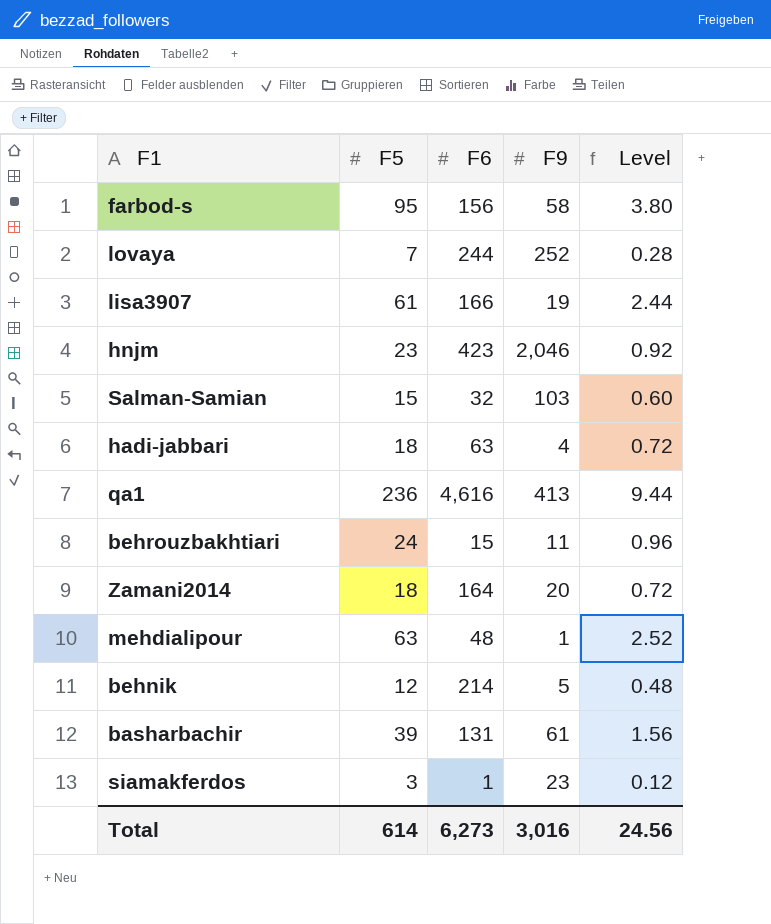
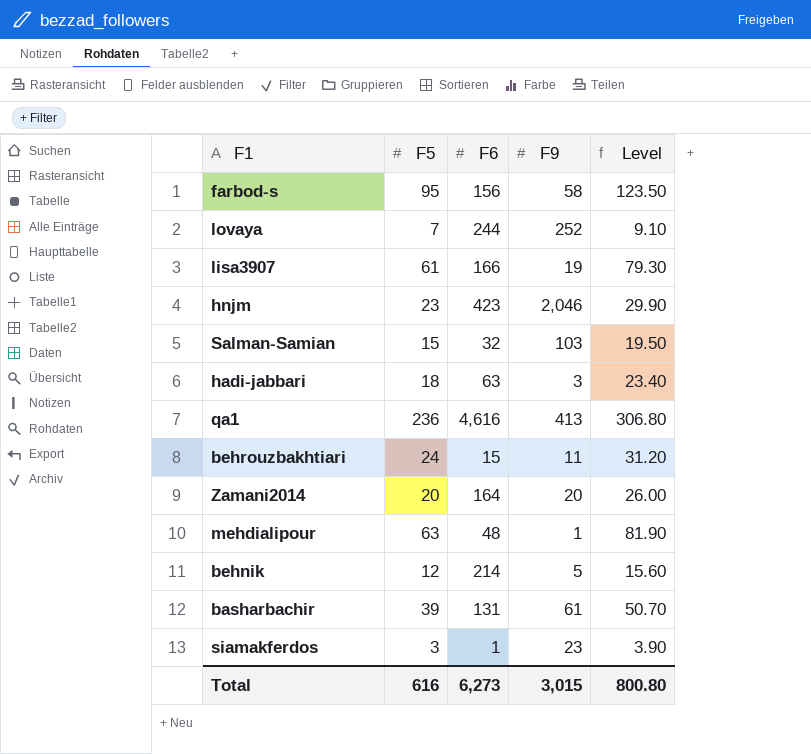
column Level | formula: [F5] * 0.04 -> [F5] * 1.3
hadi-jabbari | F9: 4 -> 3
Zamani2014 | F5: 18 -> 20
Total | F5: 614 -> 616
Total | F9: 3,016 -> 3,015
Total | Level: 24.56 -> 800.80

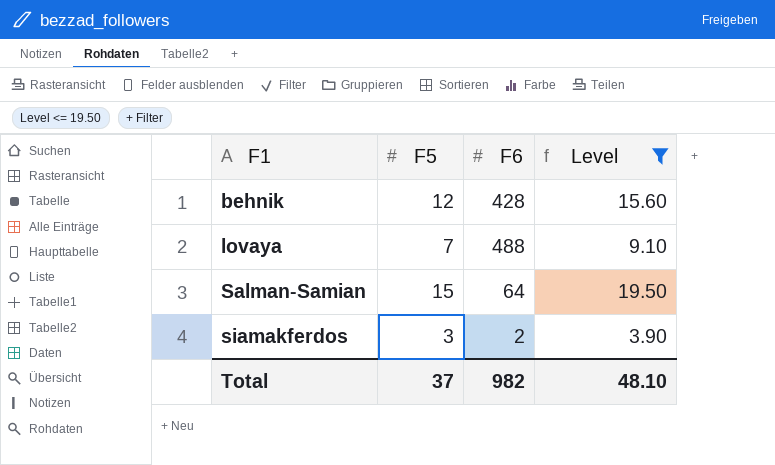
filter: none -> Level <= 19.50
row order: none -> F1 ascending
column F9 | position: 4 -> none
behnik | F6: 214 -> 428
lovaya | F6: 244 -> 488
Salman-Samian | F6: 32 -> 64
siamakferdos | F6: 1 -> 2
Total | F5: 616 -> 37
Total | F6: 6,273 -> 982
Total | Level: 800.80 -> 48.10

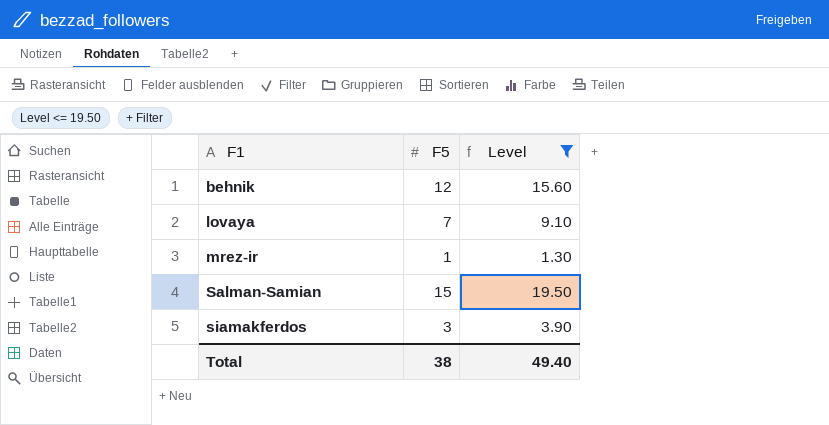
column F6 | position: 3 -> none
row mrez-ir: none -> 1 | 1.30
Total | F5: 37 -> 38
Total | Level: 48.10 -> 49.40

